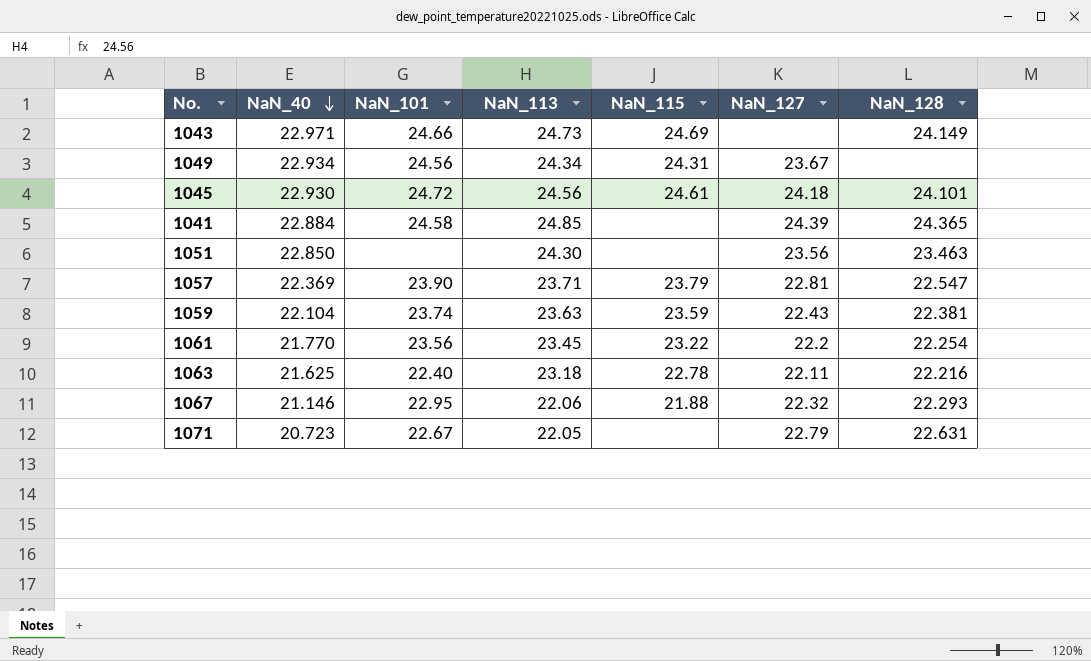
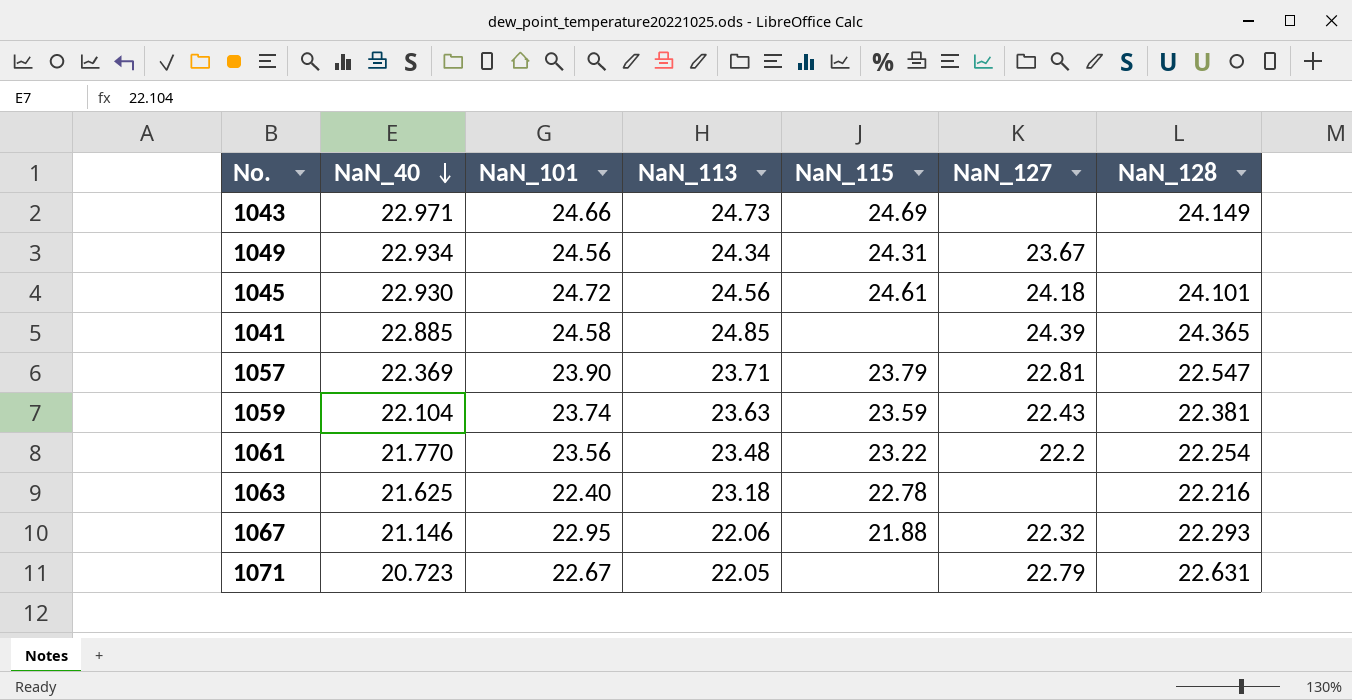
row 1051: 22.850 | none | 24.30 | none | 23.56 | 23.463 -> none
1041 | NaN_40: 22.884 -> 22.885
1061 | NaN_113: 23.45 -> 23.48
1063 | NaN_127: 22.11 -> none

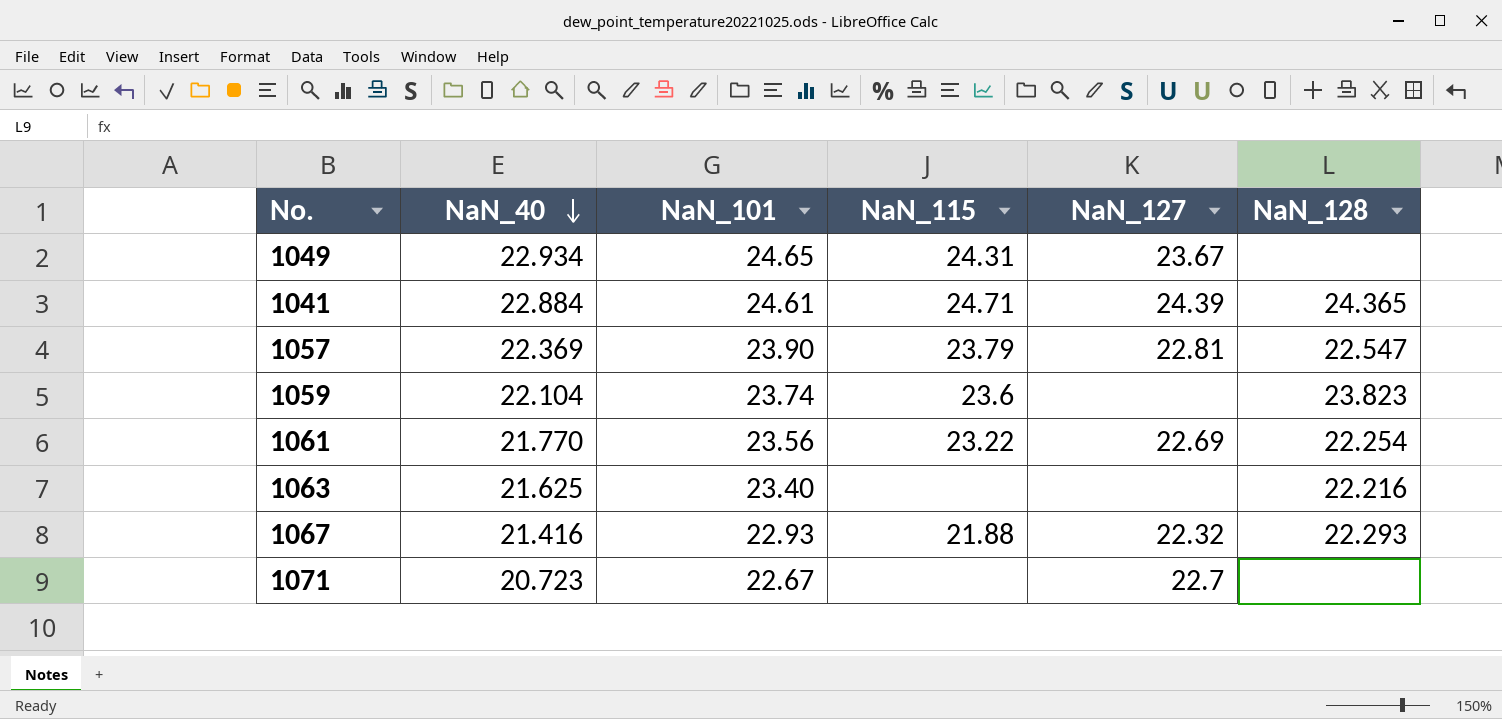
column NaN_113 | position: 4 -> none
row 1043: 22.971 | 24.66 | 24.73 | 24.69 | none | 24.149 -> none
row 1045: 22.930 | 24.72 | 24.56 | 24.61 | 24.18 | 24.101 -> none
1049 | NaN_101: 24.56 -> 24.65
1041 | NaN_40: 22.885 -> 22.884
1041 | NaN_101: 24.58 -> 24.61
1041 | NaN_115: none -> 24.71
1059 | NaN_115: 23.59 -> 23.6
1059 | NaN_127: 22.43 -> none
1059 | NaN_128: 22.381 -> 23.823
1061 | NaN_127: 22.2 -> 22.69
1063 | NaN_101: 22.40 -> 23.40
1063 | NaN_115: 22.78 -> none
1067 | NaN_40: 21.146 -> 21.416
1067 | NaN_101: 22.95 -> 22.93
1071 | NaN_127: 22.79 -> 22.7
1071 | NaN_128: 22.631 -> none

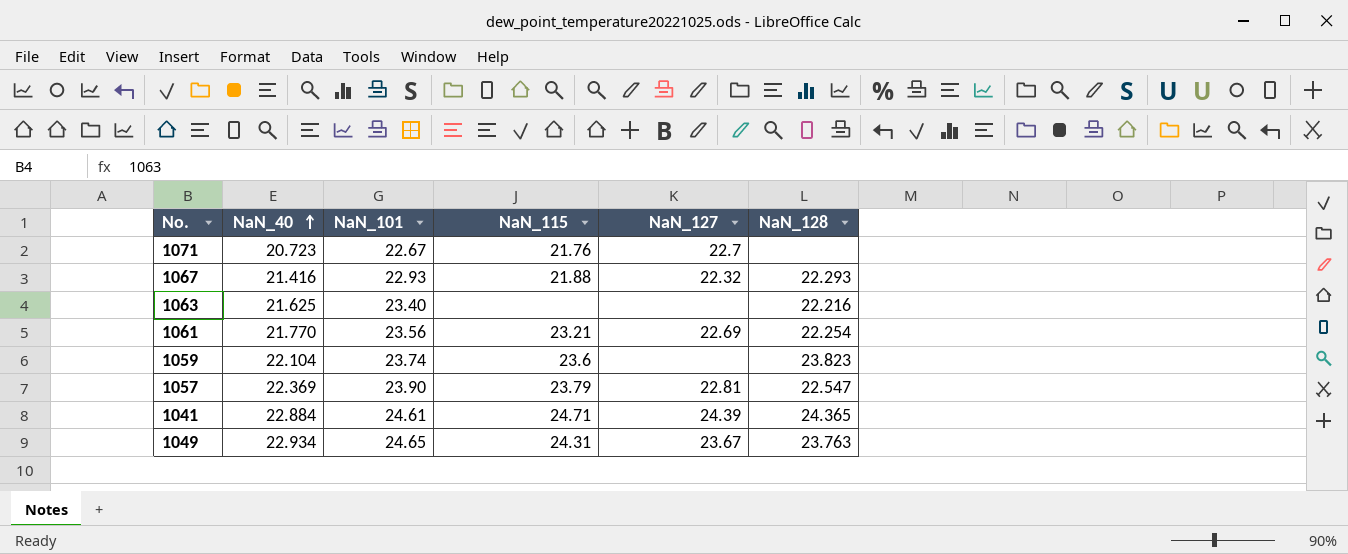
row order: NaN_40 descending -> NaN_40 ascending
1071 | NaN_115: none -> 21.76
1061 | NaN_115: 23.22 -> 23.21
1049 | NaN_128: none -> 23.763

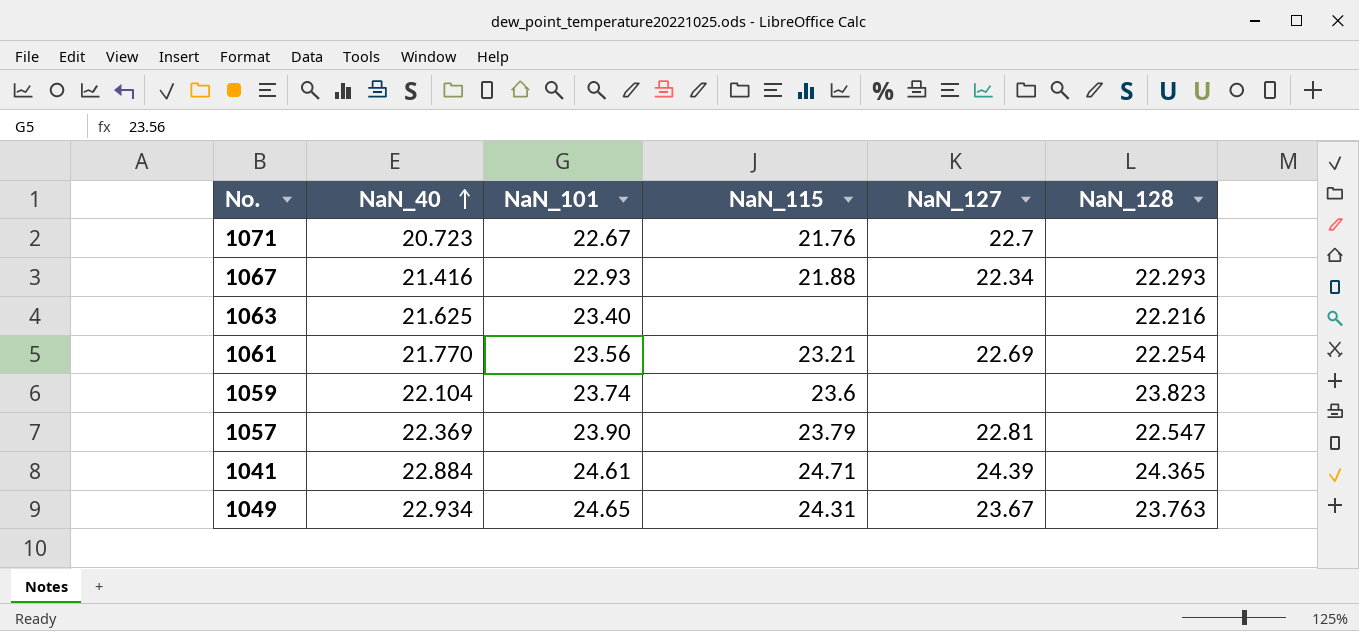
1067 | NaN_127: 22.32 -> 22.34

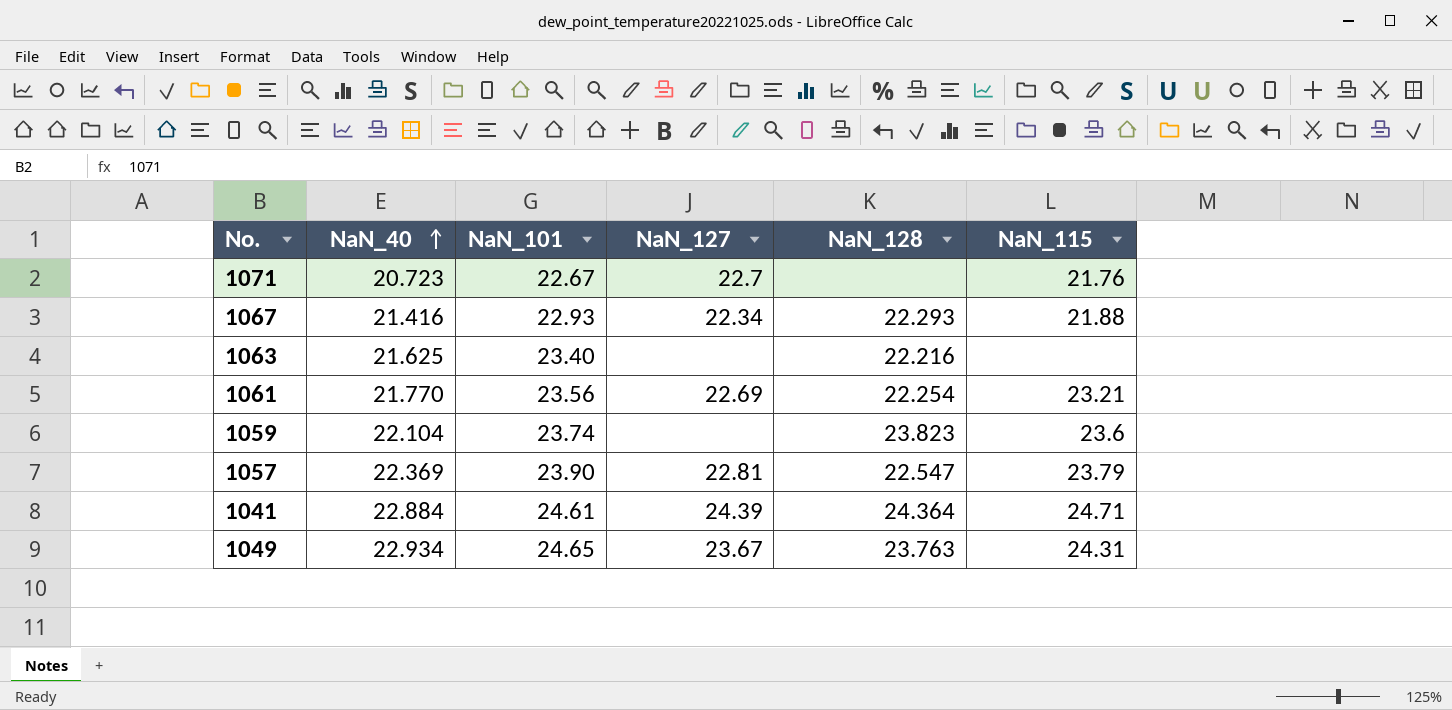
column NaN_115 | position: 4 -> 6
1041 | NaN_128: 24.365 -> 24.364

